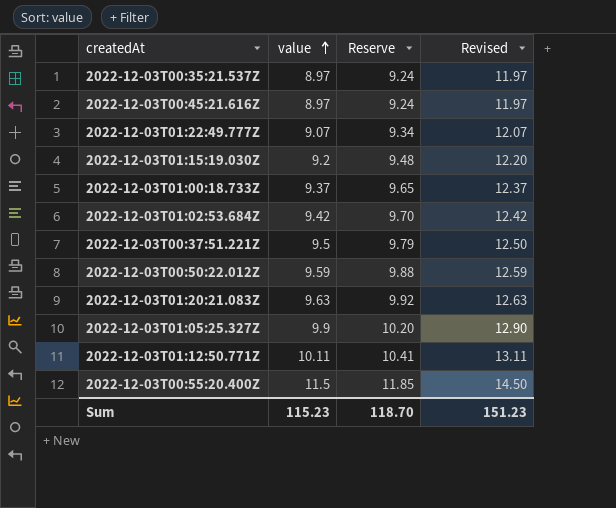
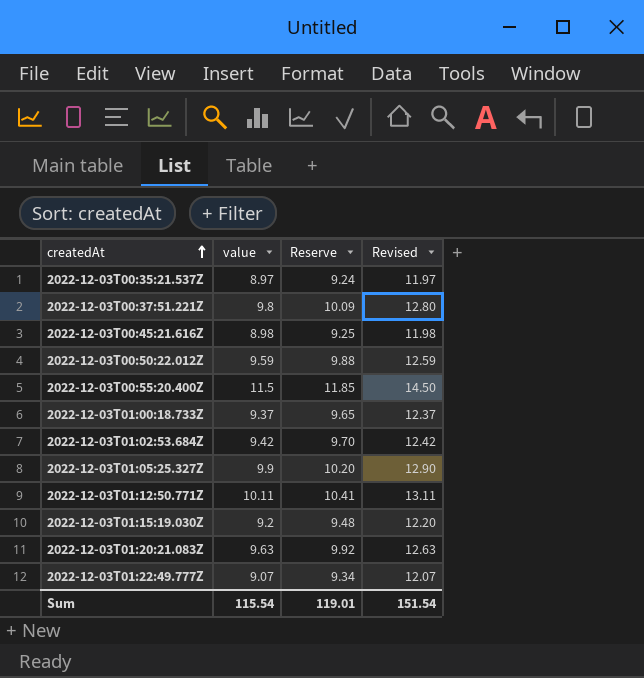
row order: value ascending -> createdAt ascending
2022-12-03T00:37:51.221Z | value: 9.5 -> 9.8
2022-12-03T00:37:51.221Z | Reserve: 9.79 -> 10.09
2022-12-03T00:37:51.221Z | Revised: 12.50 -> 12.80
2022-12-03T00:45:21.616Z | value: 8.97 -> 8.98
2022-12-03T00:45:21.616Z | Reserve: 9.24 -> 9.25
2022-12-03T00:45:21.616Z | Revised: 11.97 -> 11.98
Sum | value: 115.23 -> 115.54
Sum | Reserve: 118.70 -> 119.01
Sum | Revised: 151.23 -> 151.54

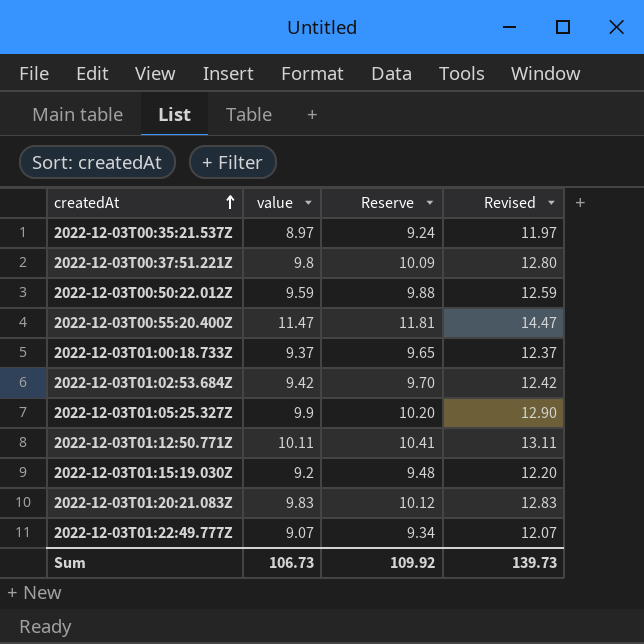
row 2022-12-03T00:45:21.616Z: 8.98 | 9.25 | 11.98 -> none
2022-12-03T00:55:20.400Z | value: 11.5 -> 11.47
2022-12-03T00:55:20.400Z | Reserve: 11.85 -> 11.81
2022-12-03T00:55:20.400Z | Revised: 14.50 -> 14.47
2022-12-03T01:20:21.083Z | value: 9.63 -> 9.83
2022-12-03T01:20:21.083Z | Reserve: 9.92 -> 10.12
2022-12-03T01:20:21.083Z | Revised: 12.63 -> 12.83
Sum | value: 115.54 -> 106.73
Sum | Reserve: 119.01 -> 109.92
Sum | Revised: 151.54 -> 139.73

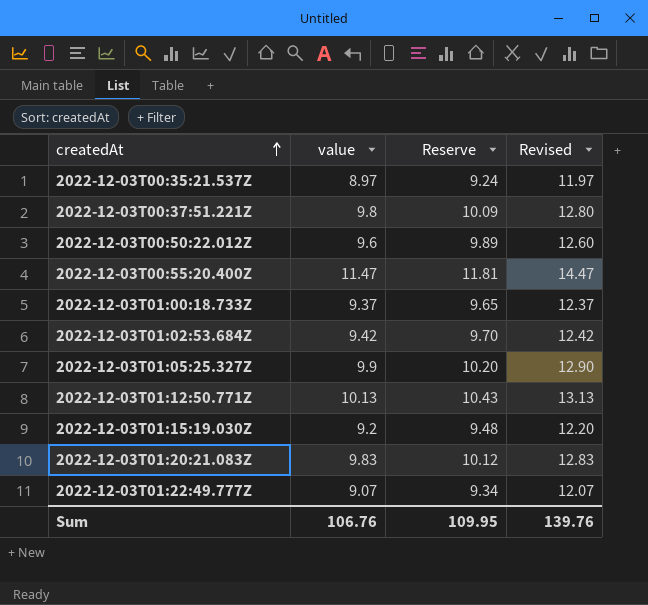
2022-12-03T00:50:22.012Z | value: 9.59 -> 9.6
2022-12-03T00:50:22.012Z | Reserve: 9.88 -> 9.89
2022-12-03T00:50:22.012Z | Revised: 12.59 -> 12.60
2022-12-03T01:12:50.771Z | value: 10.11 -> 10.13
2022-12-03T01:12:50.771Z | Reserve: 10.41 -> 10.43
2022-12-03T01:12:50.771Z | Revised: 13.11 -> 13.13
Sum | value: 106.73 -> 106.76
Sum | Reserve: 109.92 -> 109.95
Sum | Revised: 139.73 -> 139.76

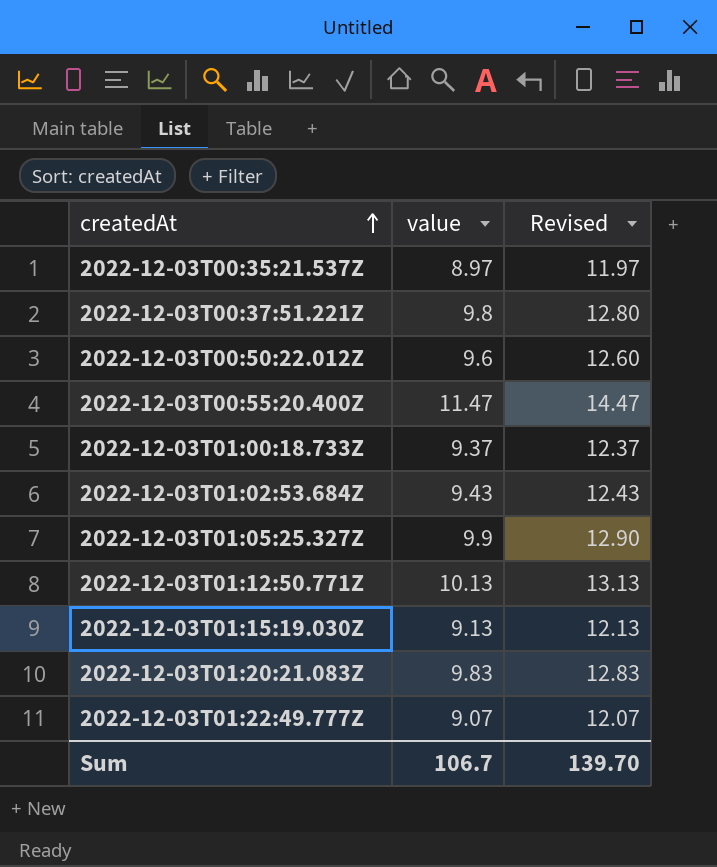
column Reserve | formula: [value] * 1.03 -> none
2022-12-03T01:02:53.684Z | value: 9.42 -> 9.43
2022-12-03T01:02:53.684Z | Revised: 12.42 -> 12.43
2022-12-03T01:15:19.030Z | value: 9.2 -> 9.13
2022-12-03T01:15:19.030Z | Revised: 12.20 -> 12.13
Sum | value: 106.76 -> 106.7
Sum | Revised: 139.76 -> 139.70

